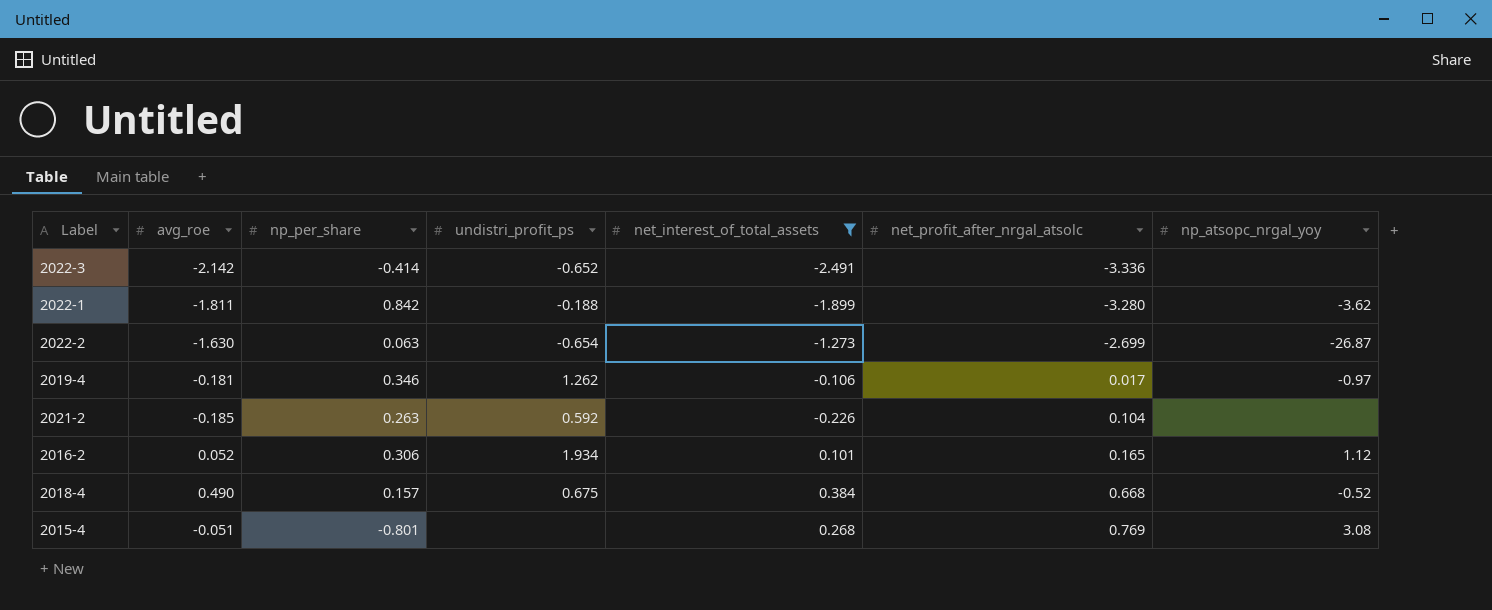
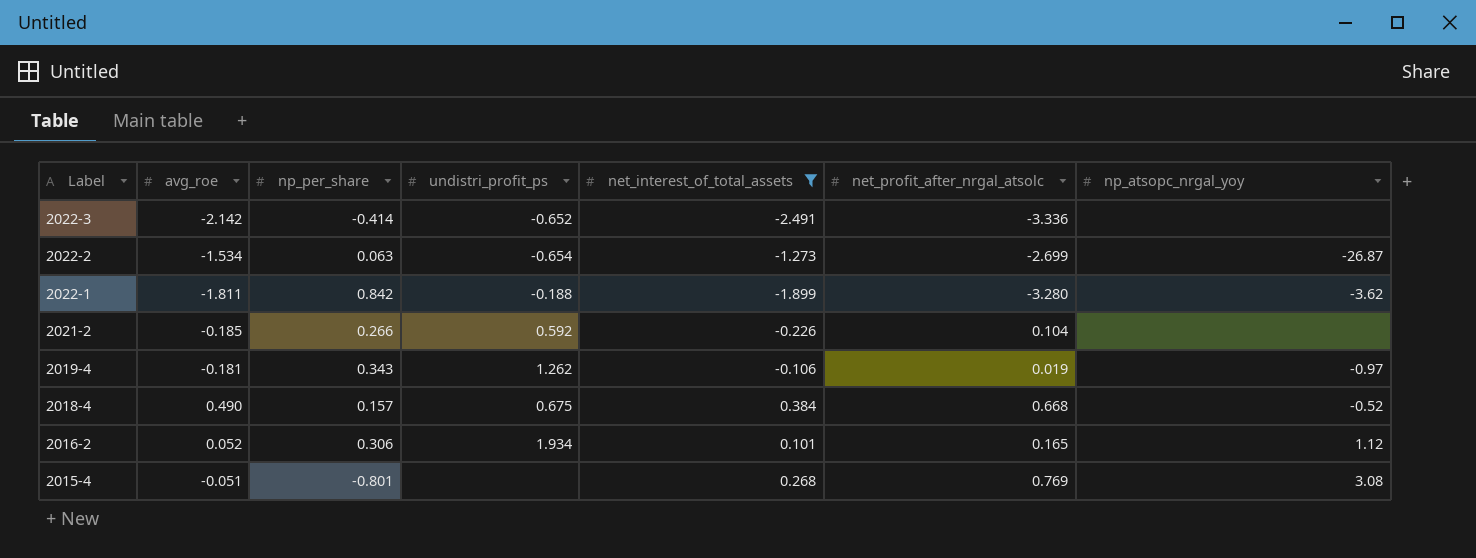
row order: net_profit_after_nrgal_atsolc ascending -> Label descending
2022-2 | avg_roe: -1.630 -> -1.534
2021-2 | np_per_share: 0.263 -> 0.266
2019-4 | np_per_share: 0.346 -> 0.343
2019-4 | net_profit_after_nrgal_atsolc: 0.017 -> 0.019

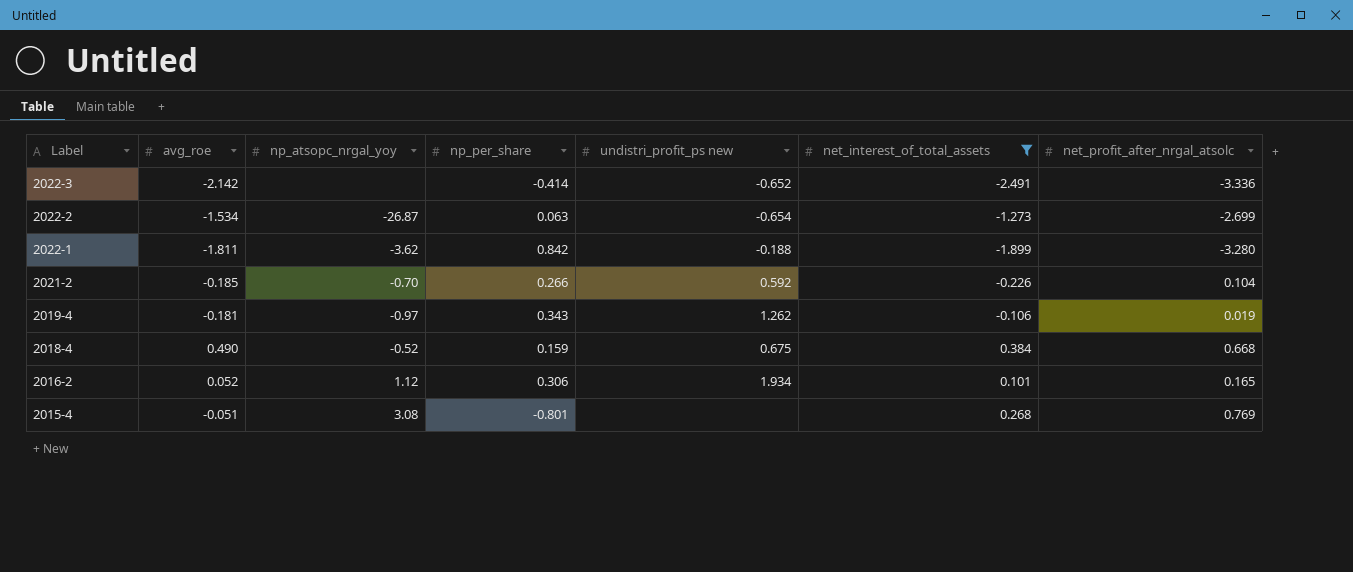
column np_atsopc_nrgal_yoy | position: 7 -> 3
column name: undistri_profit_ps -> undistri_profit_ps new
2021-2 | np_atsopc_nrgal_yoy: none -> -0.70
2018-4 | np_per_share: 0.157 -> 0.159

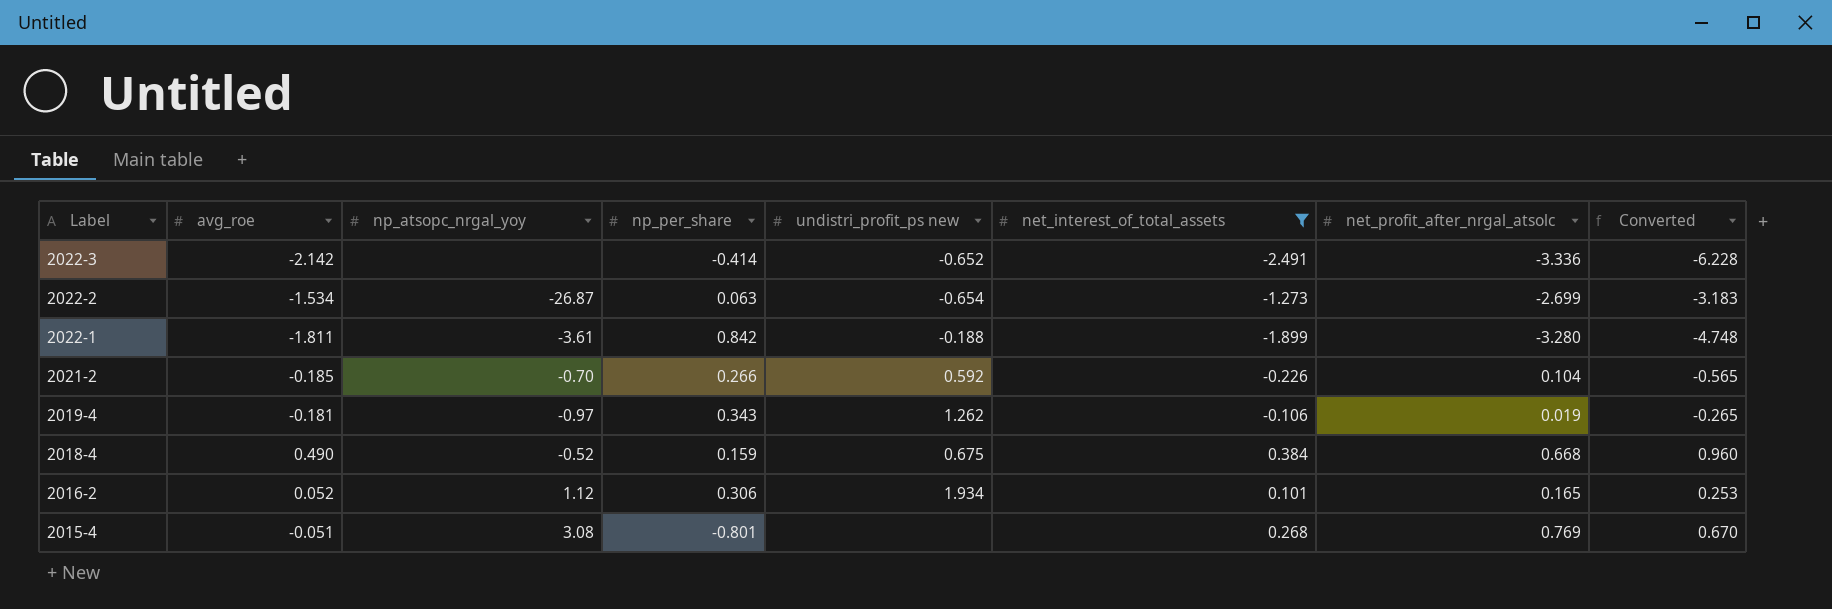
column Converted | formula: none -> [net_interest_of_total_assets] * 2.5
2022-1 | np_atsopc_nrgal_yoy: -3.62 -> -3.61

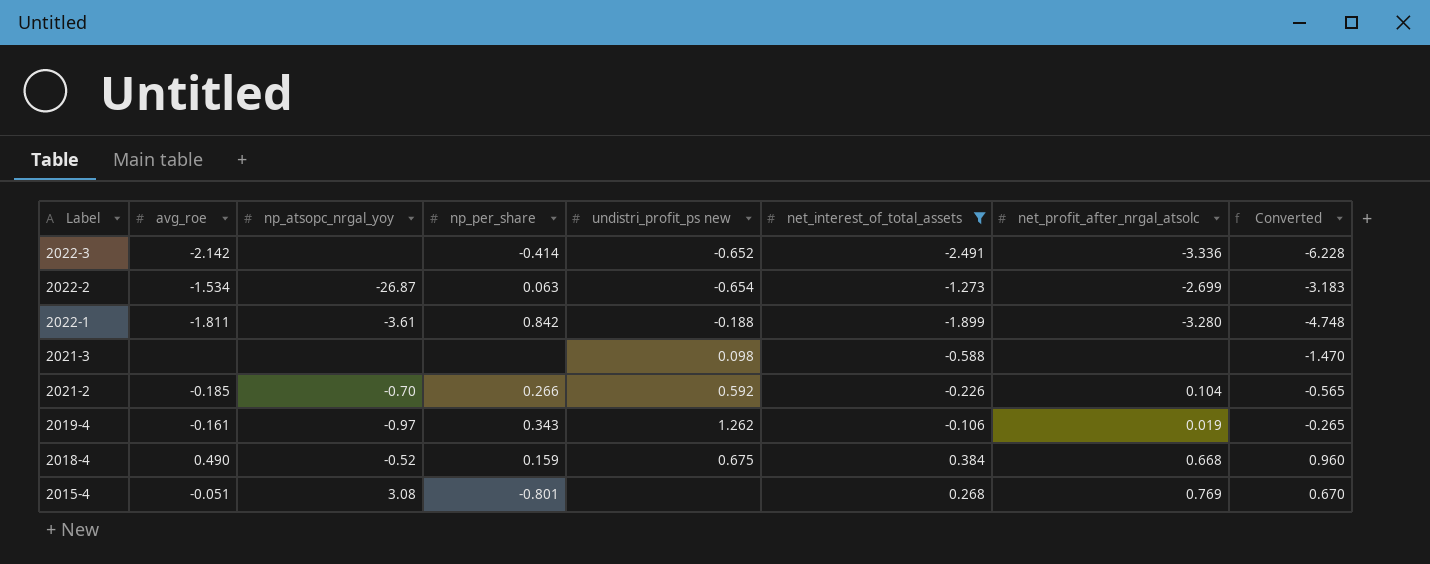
row 2016-2: 0.052 | 1.12 | 0.306 | 1.934 | 0.101 | 0.165 | 0.253 -> none
row 2021-3: none -> none | none | none | 0.098 | -0.588 | none | -1.470
2019-4 | avg_roe: -0.181 -> -0.161

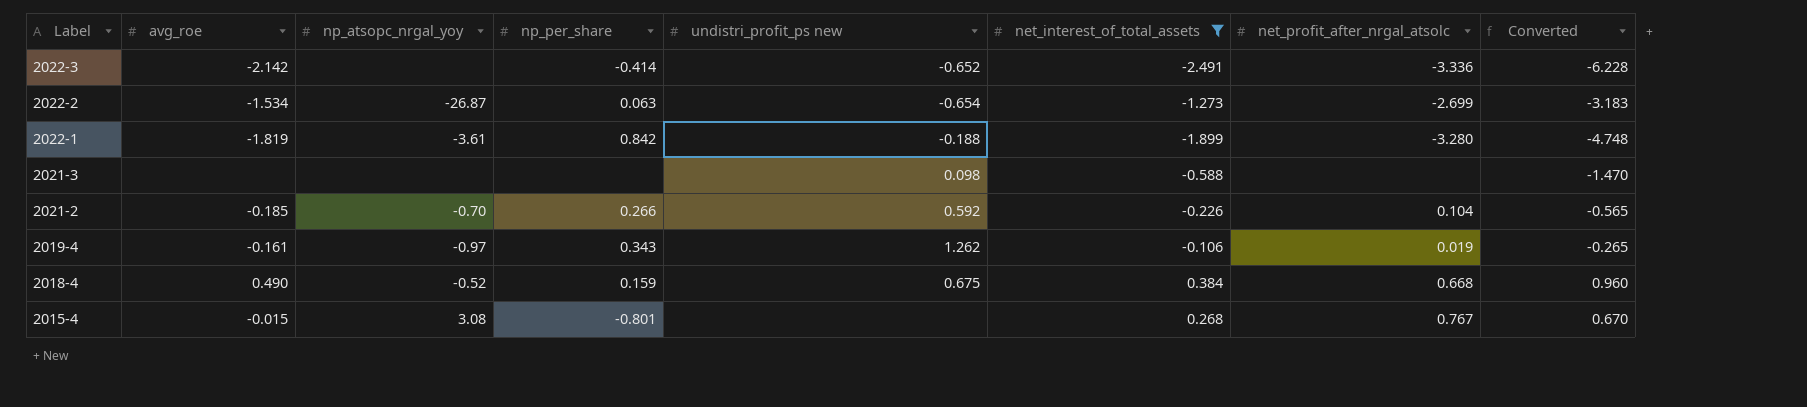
2022-1 | avg_roe: -1.811 -> -1.819
2015-4 | avg_roe: -0.051 -> -0.015
2015-4 | net_profit_after_nrgal_atsolc: 0.769 -> 0.767

